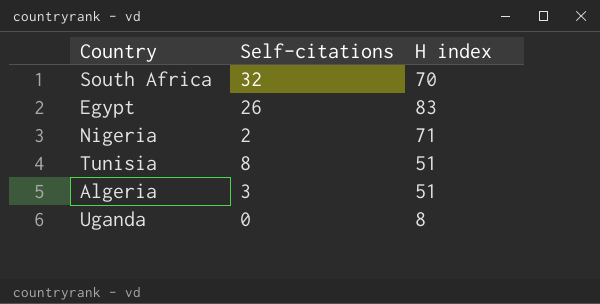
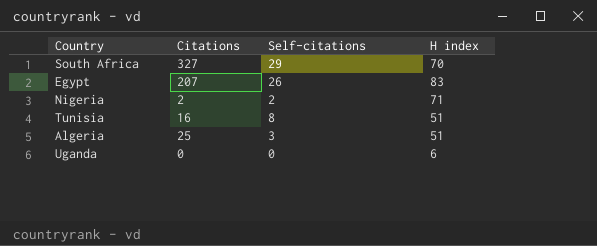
column Citations | position: none -> 2
South Africa | Self-citations: 32 -> 29
Uganda | H index: 8 -> 6

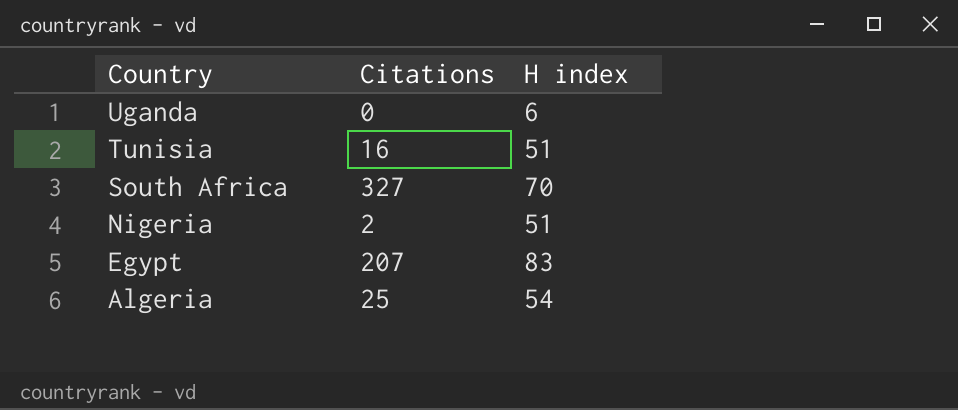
row order: none -> Country descending
column Self-citations | position: 3 -> none
Nigeria | H index: 71 -> 51
Algeria | H index: 51 -> 54

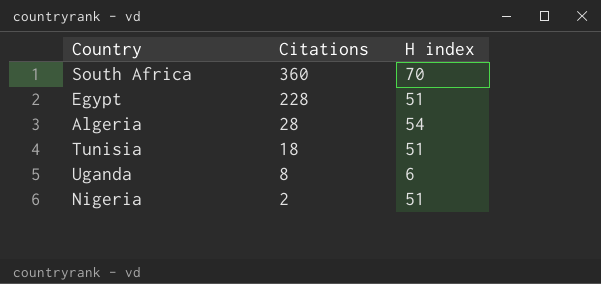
row order: Country descending -> Citations descending
South Africa | Citations: 327 -> 360
Egypt | Citations: 207 -> 228
Egypt | H index: 83 -> 51
Algeria | Citations: 25 -> 28
Tunisia | Citations: 16 -> 18
Uganda | Citations: 0 -> 8

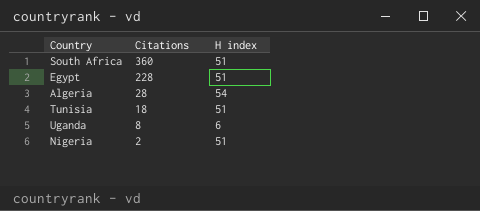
South Africa | H index: 70 -> 51

